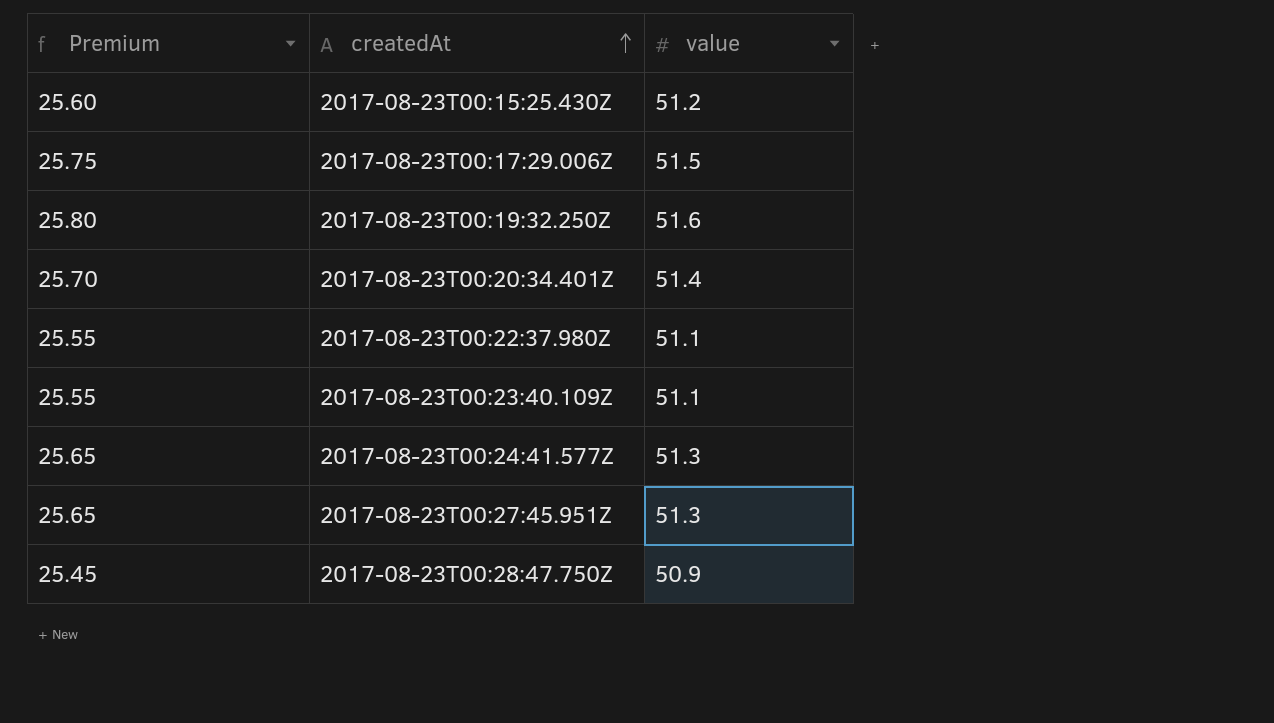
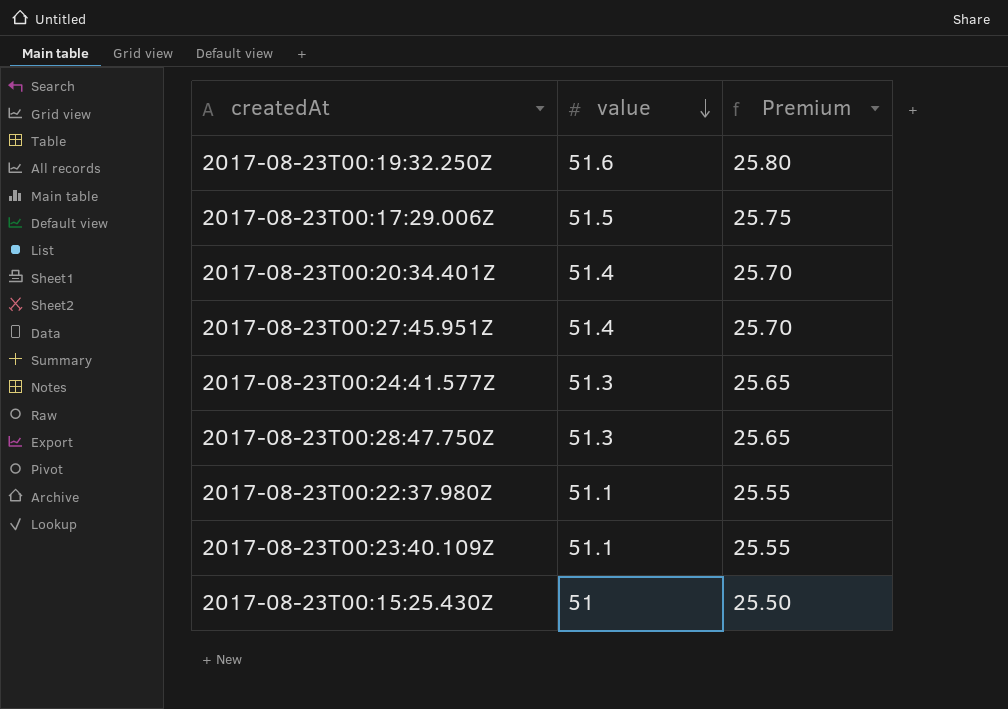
row order: createdAt ascending -> value descending
column Premium | position: 1 -> 3
2017-08-23T00:27:45.951Z | value: 51.3 -> 51.4
2017-08-23T00:27:45.951Z | Premium: 25.65 -> 25.70
2017-08-23T00:28:47.750Z | value: 50.9 -> 51.3
2017-08-23T00:28:47.750Z | Premium: 25.45 -> 25.65
2017-08-23T00:15:25.430Z | value: 51.2 -> 51
2017-08-23T00:15:25.430Z | Premium: 25.60 -> 25.50

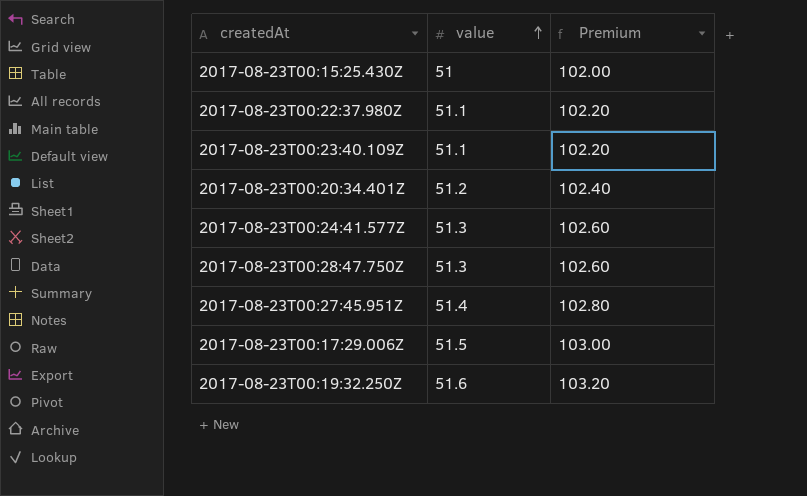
row order: value descending -> value ascending
column Premium | formula: [value] * 0.5 -> [value] * 2
2017-08-23T00:20:34.401Z | value: 51.4 -> 51.2

